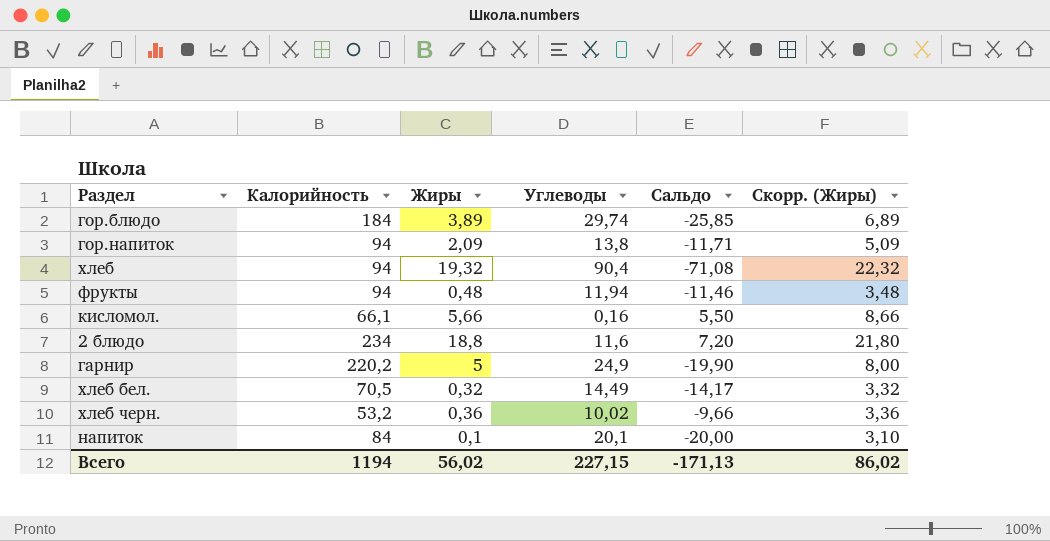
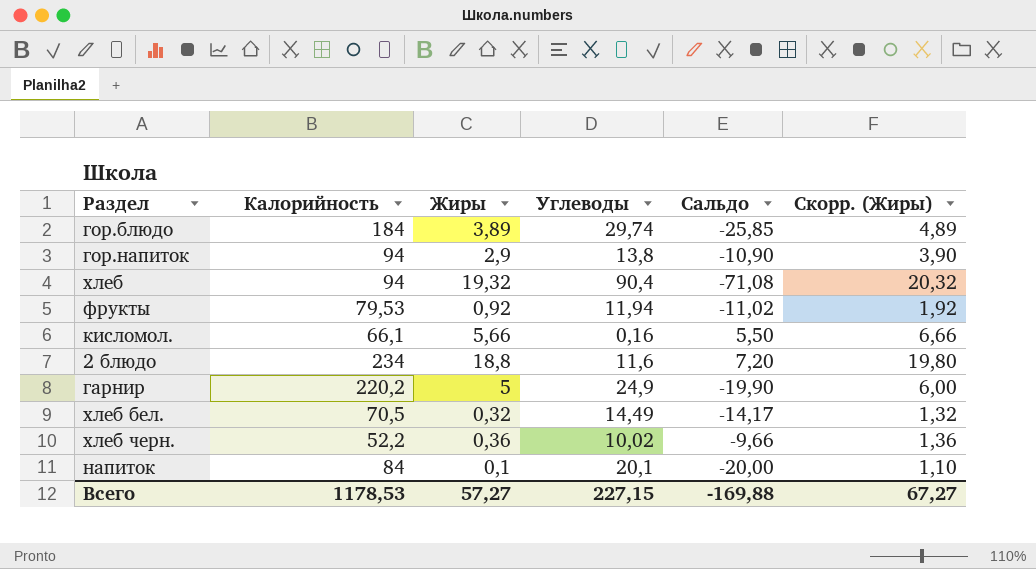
column Скорр. (Жиры) | formula: [Жиры] + 3 -> [Жиры] + 1
гор.напиток | Жиры: 2,09 -> 2,9
гор.напиток | Сальдо: -11,71 -> -10,90
фрукты | Калорийность: 94 -> 79,53
фрукты | Жиры: 0,48 -> 0,92
фрукты | Сальдо: -11,46 -> -11,02
хлеб черн. | Калорийность: 53,2 -> 52,2
Всего | Калорийность: 1194 -> 1178,53
Всего | Жиры: 56,02 -> 57,27
Всего | Сальдо: -171,13 -> -169,88
Всего | Скорр. (Жиры): 86,02 -> 67,27

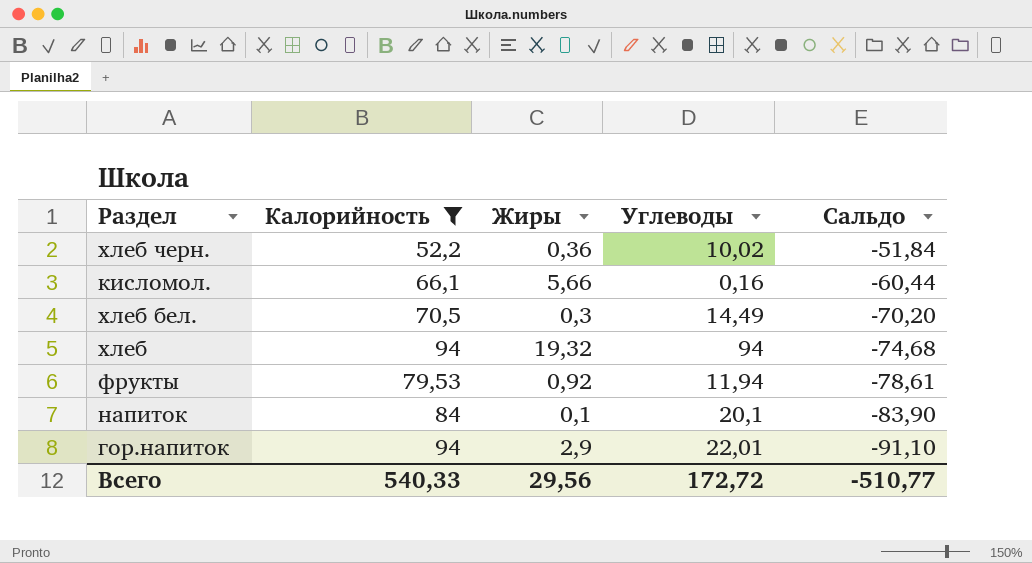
filter: none -> Калорийность <= 94
row order: none -> Сальдо descending
column Скорр. (Жиры) | formula: [Жиры] + 1 -> none
column Сальдо | formula: [Жиры] - [Углеводы] -> [Жиры] - [Калорийность]
хлеб бел. | Жиры: 0,32 -> 0,3
хлеб | Углеводы: 90,4 -> 94
гор.напиток | Углеводы: 13,8 -> 22,01
Всего | Калорийность: 1178,53 -> 540,33
Всего | Жиры: 57,27 -> 29,56
Всего | Углеводы: 227,15 -> 172,72
Всего | Сальдо: -169,88 -> -510,77

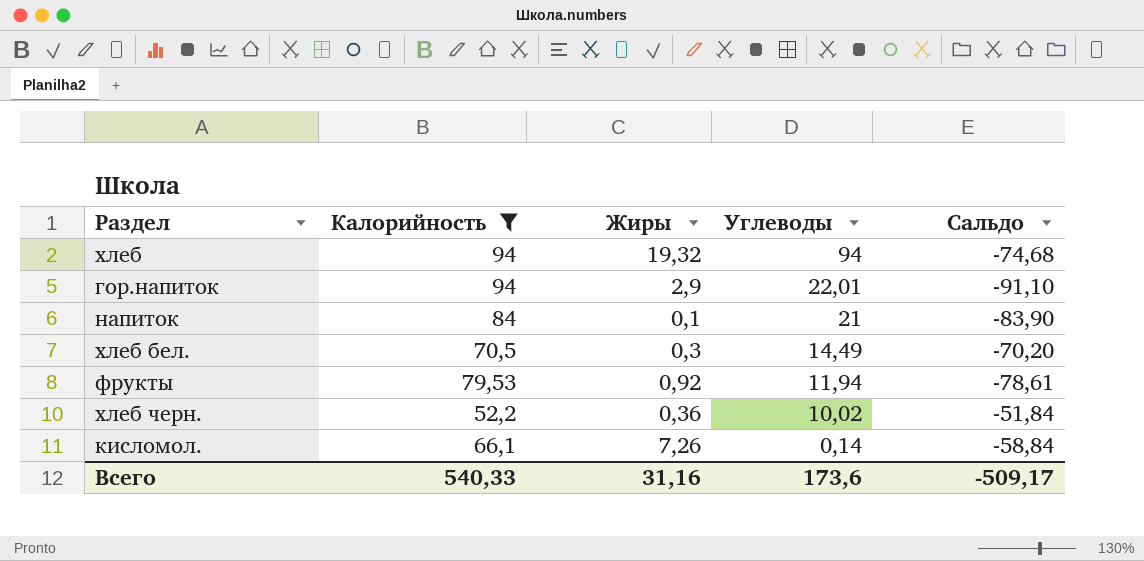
row order: Сальдо descending -> Углеводы descending
напиток | Углеводы: 20,1 -> 21
кисломол. | Жиры: 5,66 -> 7,26
кисломол. | Углеводы: 0,16 -> 0,14
кисломол. | Сальдо: -60,44 -> -58,84
Всего | Жиры: 29,56 -> 31,16
Всего | Углеводы: 172,72 -> 173,6
Всего | Сальдо: -510,77 -> -509,17

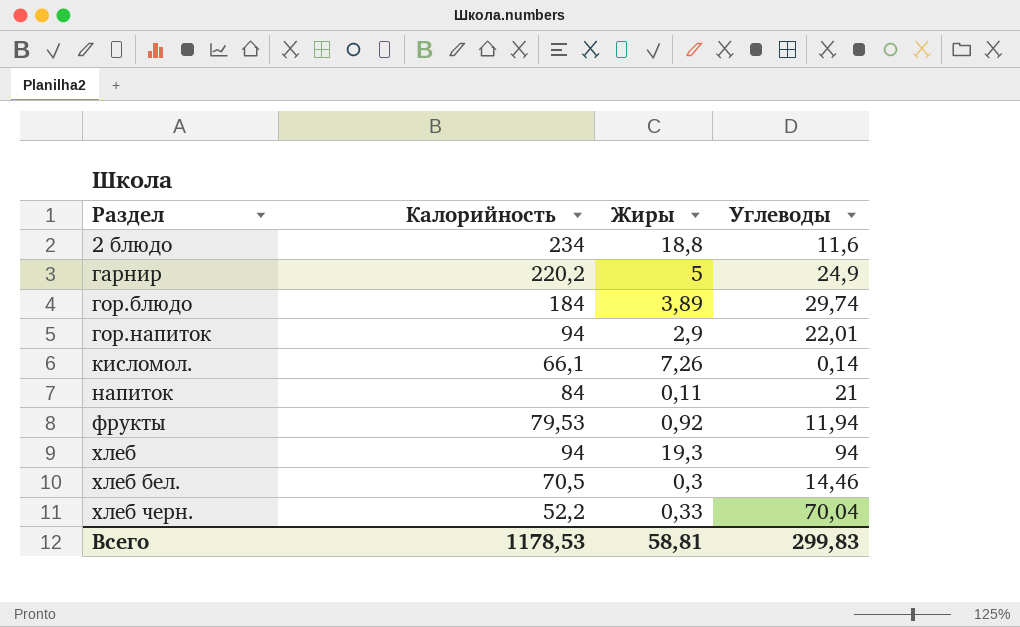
filter: Калорийность <= 94 -> none
row order: Углеводы descending -> Раздел ascending
column Сальдо | formula: [Жиры] - [Калорийность] -> none
напиток | Жиры: 0,1 -> 0,11
хлеб | Жиры: 19,32 -> 19,3
хлеб бел. | Углеводы: 14,49 -> 14,46
хлеб черн. | Жиры: 0,36 -> 0,33
хлеб черн. | Углеводы: 10,02 -> 70,04
Всего | Калорийность: 540,33 -> 1178,53
Всего | Жиры: 31,16 -> 58,81
Всего | Углеводы: 173,6 -> 299,83

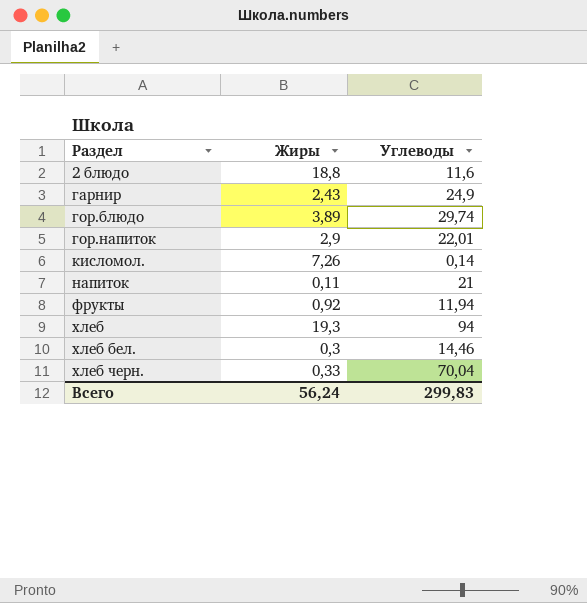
column Калорийность | position: 2 -> none
гарнир | Жиры: 5 -> 2,43
Всего | Жиры: 58,81 -> 56,24

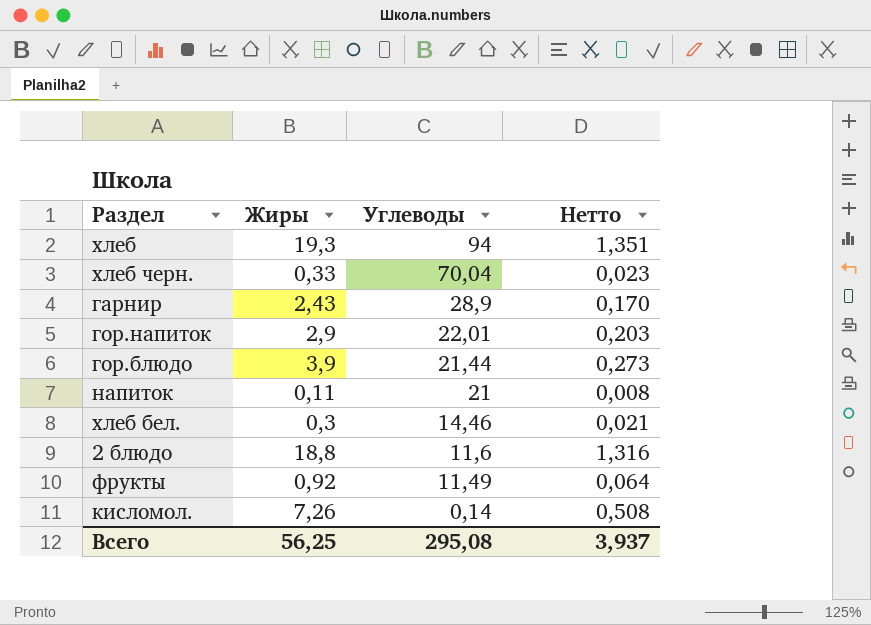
row order: Раздел ascending -> Углеводы descending
column Нетто | formula: none -> [Жиры] * 0,07
гарнир | Углеводы: 24,9 -> 28,9
гор.блюдо | Жиры: 3,89 -> 3,9
гор.блюдо | Углеводы: 29,74 -> 21,44
фрукты | Углеводы: 11,94 -> 11,49
Всего | Жиры: 56,24 -> 56,25
Всего | Углеводы: 299,83 -> 295,08

